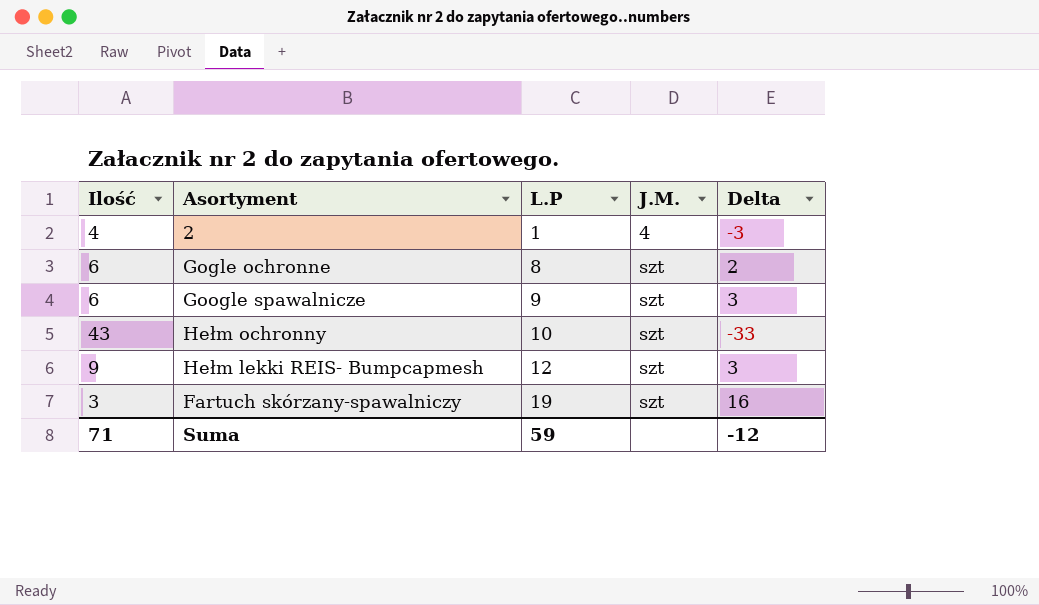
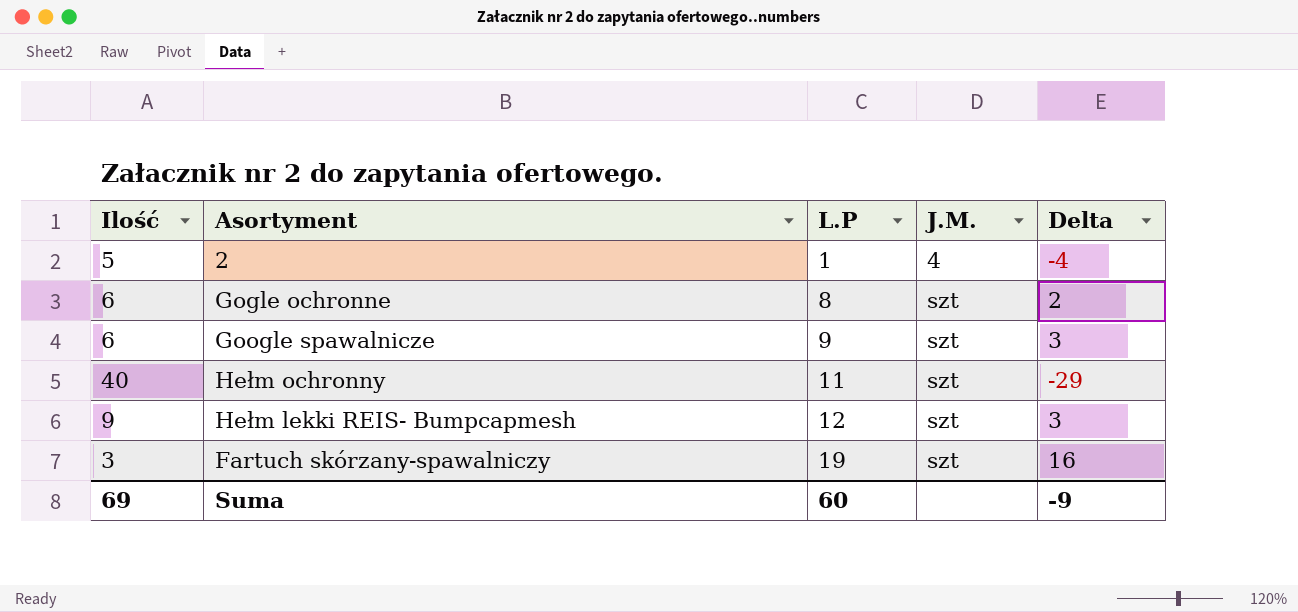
2 | Ilość: 4 -> 5
2 | Delta: -3 -> -4
Hełm ochronny | Ilość: 43 -> 40
Hełm ochronny | L.P: 10 -> 11
Hełm ochronny | Delta: -33 -> -29
Suma | Ilość: 71 -> 69
Suma | L.P: 59 -> 60
Suma | Delta: -12 -> -9

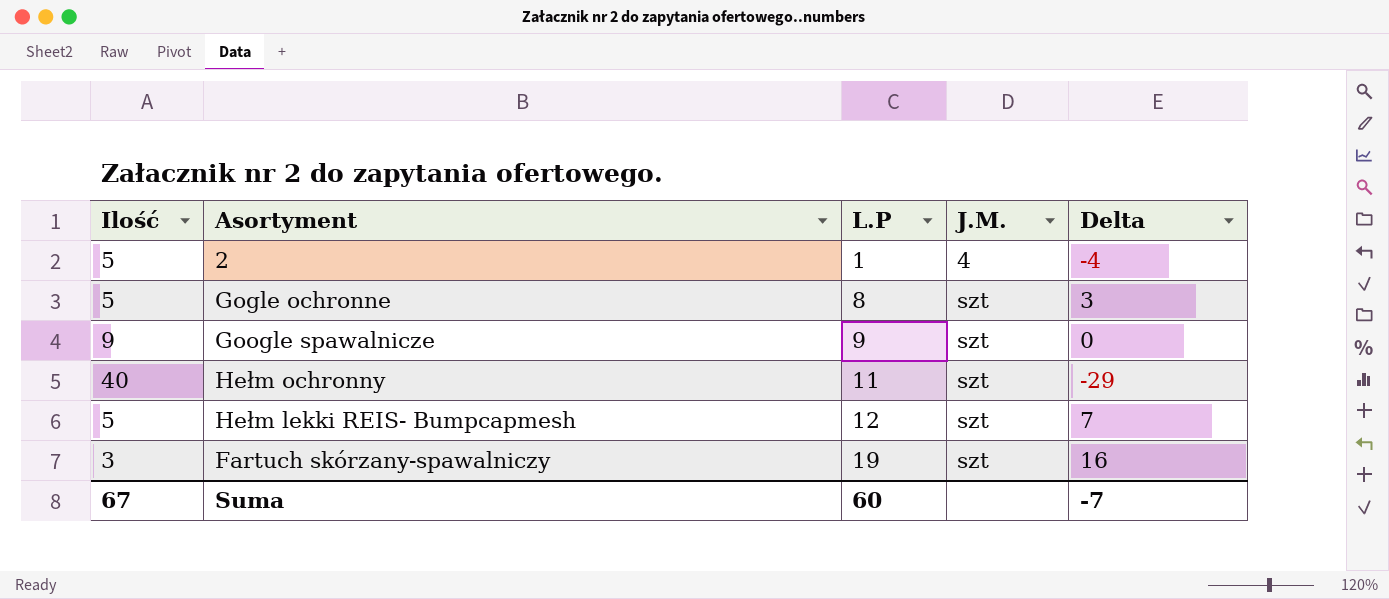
Gogle ochronne | Ilość: 6 -> 5
Gogle ochronne | Delta: 2 -> 3
Google spawalnicze | Ilość: 6 -> 9
Google spawalnicze | Delta: 3 -> 0
Hełm lekki REIS- Bumpcapmesh | Ilość: 9 -> 5
Hełm lekki REIS- Bumpcapmesh | Delta: 3 -> 7
Suma | Ilość: 69 -> 67
Suma | Delta: -9 -> -7

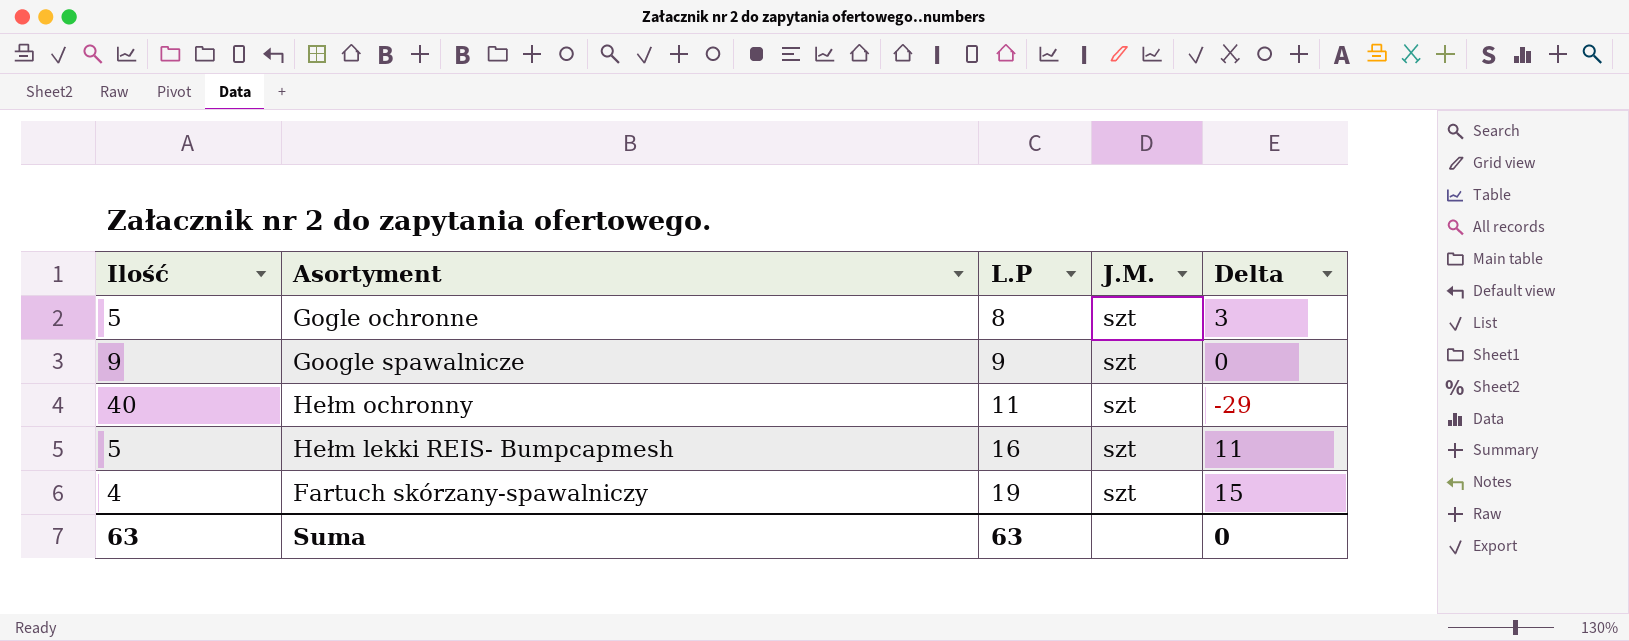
row 2: 5 | 1 | 4 | -4 -> none
Hełm lekki REIS- Bumpcapmesh | L.P: 12 -> 16
Hełm lekki REIS- Bumpcapmesh | Delta: 7 -> 11
Fartuch skórzany-spawalniczy | Ilość: 3 -> 4
Fartuch skórzany-spawalniczy | Delta: 16 -> 15
Suma | Ilość: 67 -> 63
Suma | L.P: 60 -> 63
Suma | Delta: -7 -> 0

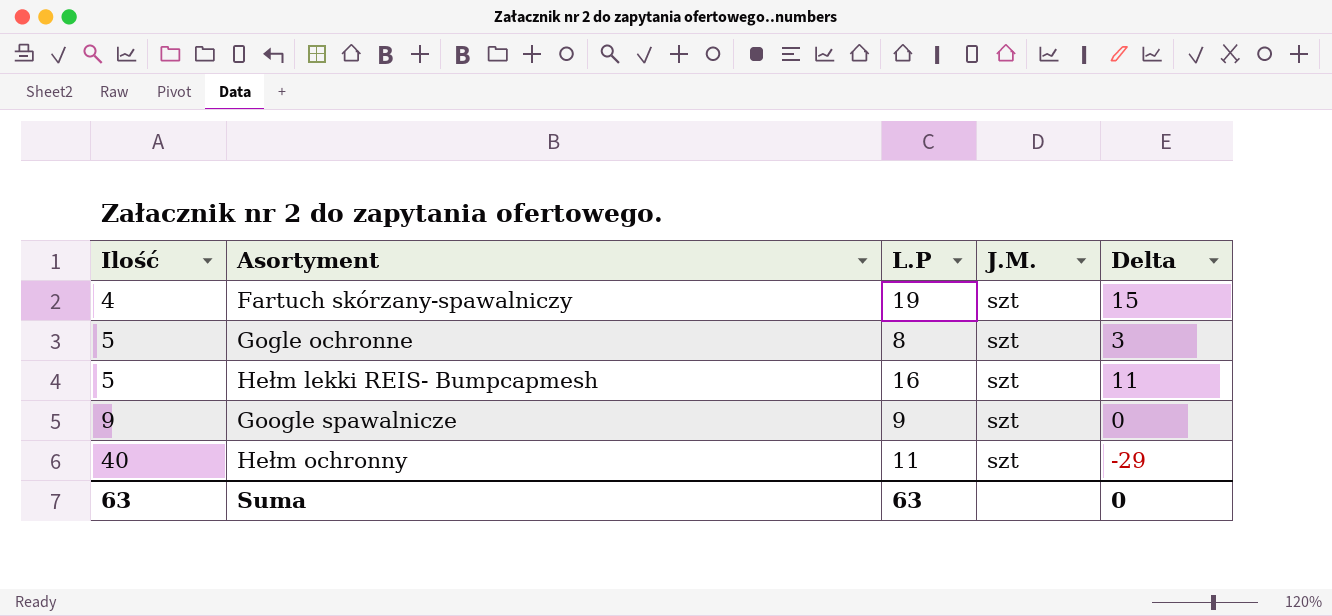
row order: L.P ascending -> Ilość ascending

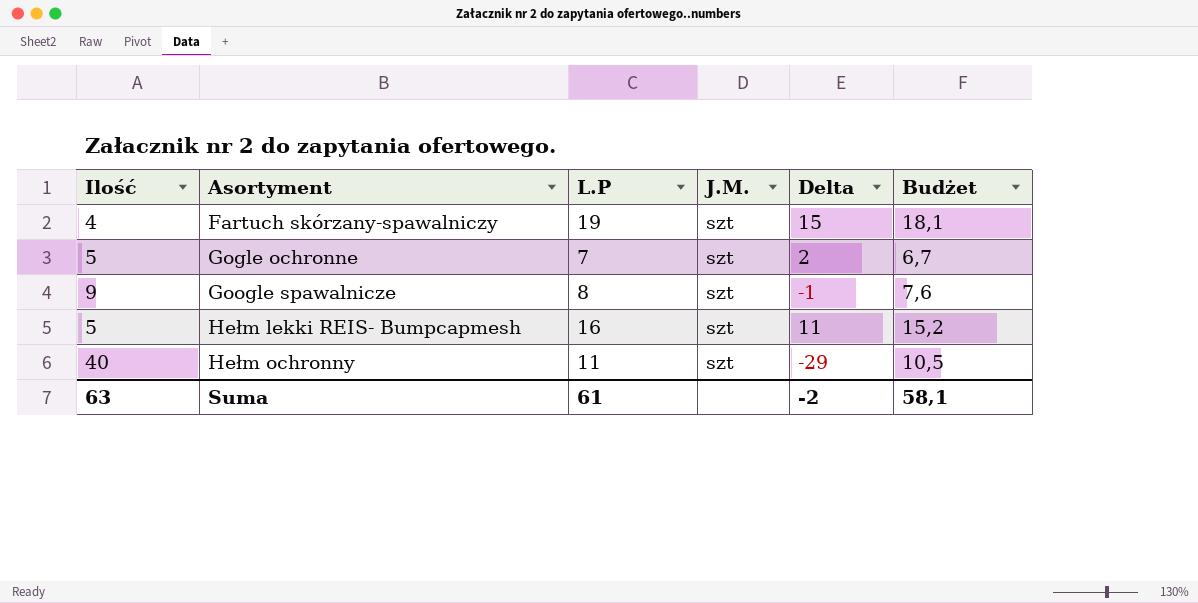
row order: Ilość ascending -> Asortyment ascending
column Budżet | formula: none -> [L.P] * 0,95
Gogle ochronne | L.P: 8 -> 7
Gogle ochronne | Delta: 3 -> 2
Google spawalnicze | L.P: 9 -> 8
Google spawalnicze | Delta: 0 -> -1
Suma | L.P: 63 -> 61
Suma | Delta: 0 -> -2

